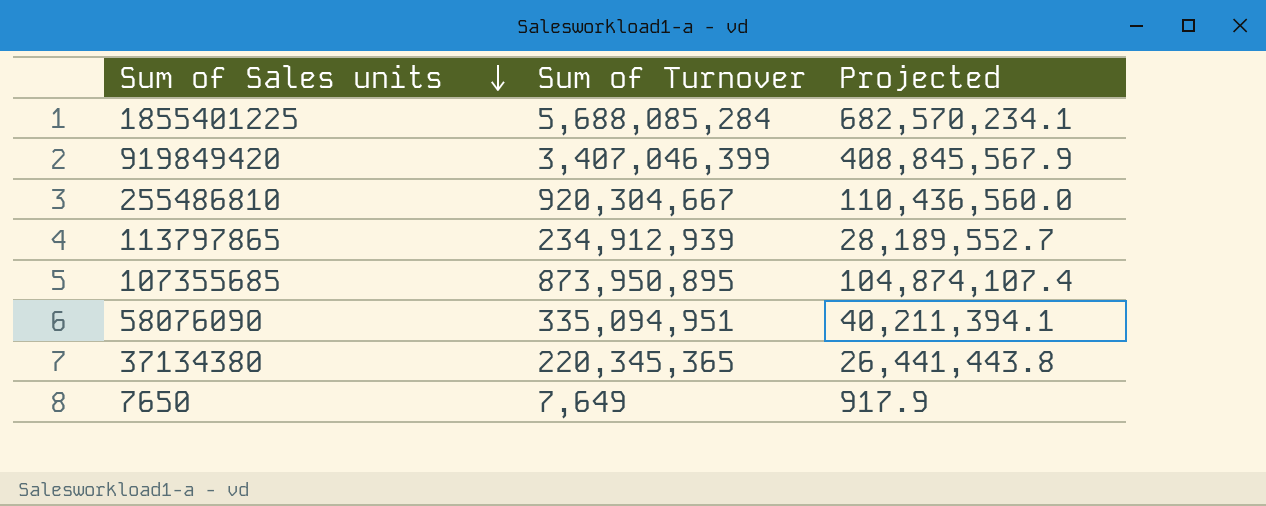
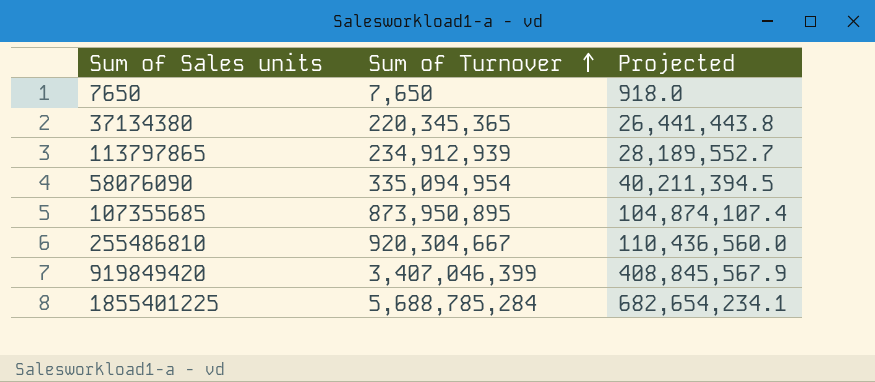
row order: Sum of Sales units descending -> Sum of Turnover ascending
7650 | Sum of Turnover: 7,649 -> 7,650
7650 | Projected: 917.9 -> 918.0
58076090 | Sum of Turnover: 335,094,951 -> 335,094,954
58076090 | Projected: 40,211,394.1 -> 40,211,394.5
1855401225 | Sum of Turnover: 5,688,085,284 -> 5,688,785,284
1855401225 | Projected: 682,570,234.1 -> 682,654,234.1

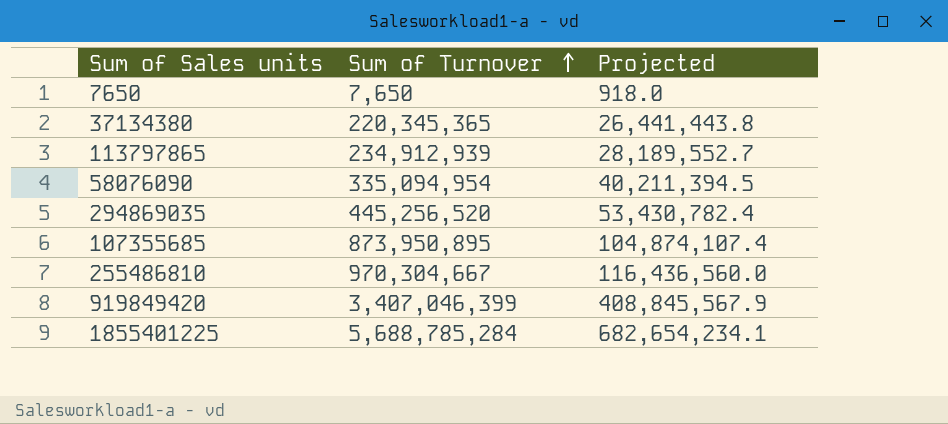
row 294869035: none -> 445,256,520 | 53,430,782.4
255486810 | Sum of Turnover: 920,304,667 -> 970,304,667
255486810 | Projected: 110,436,560.0 -> 116,436,560.0

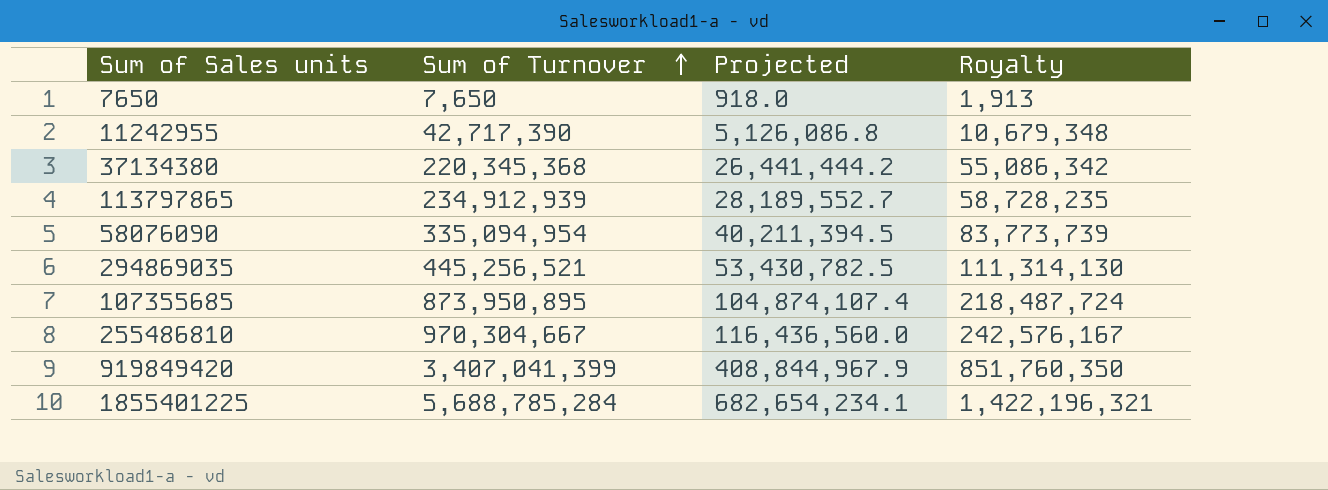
column Royalty | formula: none -> [Sum of Turnover] * 0.25
row 11242955: none -> 42,717,390 | 5,126,086.8 | 10,679,348
37134380 | Sum of Turnover: 220,345,365 -> 220,345,368
37134380 | Projected: 26,441,443.8 -> 26,441,444.2
294869035 | Sum of Turnover: 445,256,520 -> 445,256,521
294869035 | Projected: 53,430,782.4 -> 53,430,782.5
919849420 | Sum of Turnover: 3,407,046,399 -> 3,407,041,399
919849420 | Projected: 408,845,567.9 -> 408,844,967.9

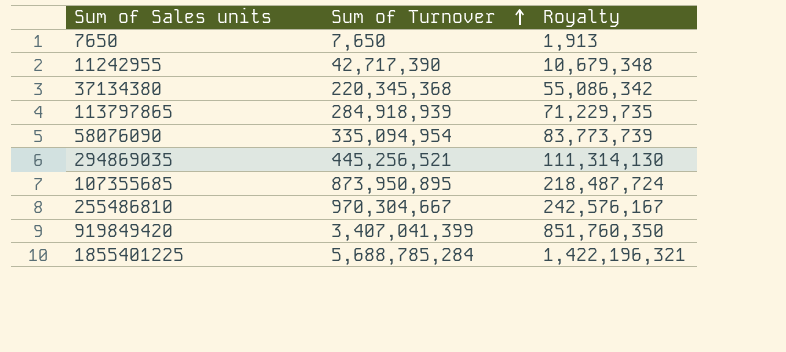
column Projected | formula: [Sum of Turnover] * 0.12 -> none
113797865 | Sum of Turnover: 234,912,939 -> 284,918,939
113797865 | Royalty: 58,728,235 -> 71,229,735

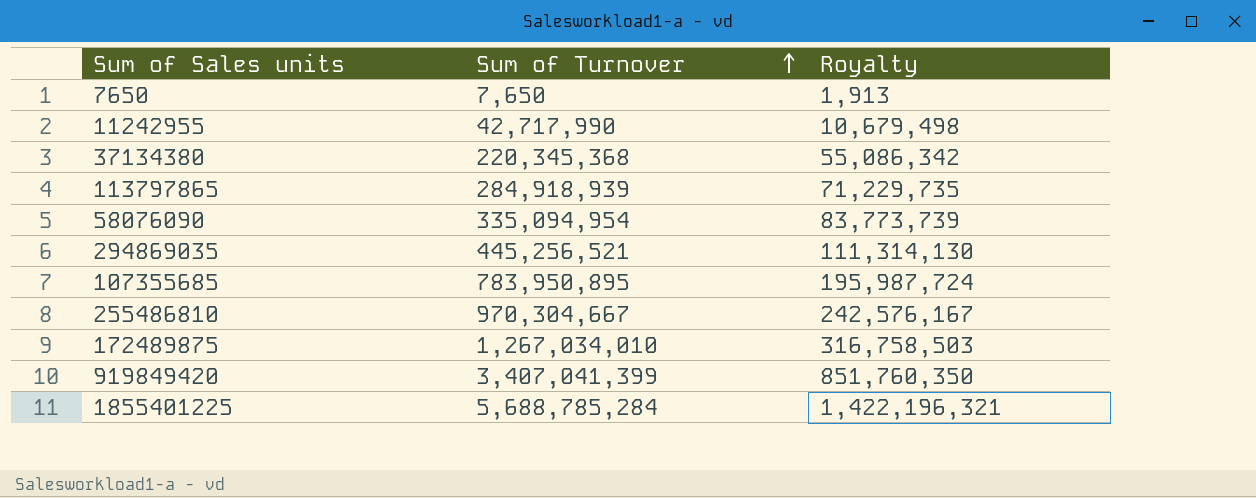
11242955 | Sum of Turnover: 42,717,390 -> 42,717,990
11242955 | Royalty: 10,679,348 -> 10,679,498
107355685 | Sum of Turnover: 873,950,895 -> 783,950,895
107355685 | Royalty: 218,487,724 -> 195,987,724
row 172489875: none -> 1,267,034,010 | 316,758,503

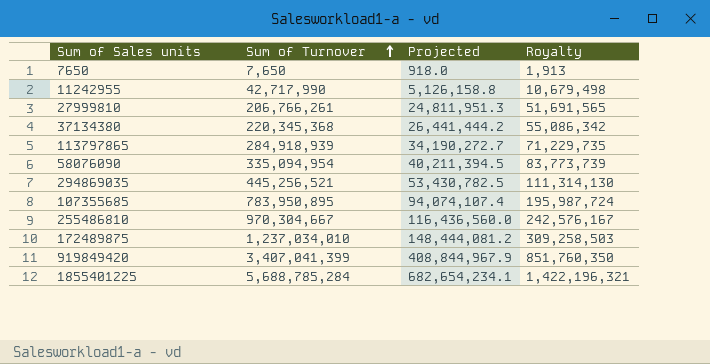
column Projected | formula: none -> [Sum of Turnover] * 0.12
row 27999810: none -> 206,766,261 | 24,811,951.3 | 51,691,565
172489875 | Sum of Turnover: 1,267,034,010 -> 1,237,034,010
172489875 | Royalty: 316,758,503 -> 309,258,503

